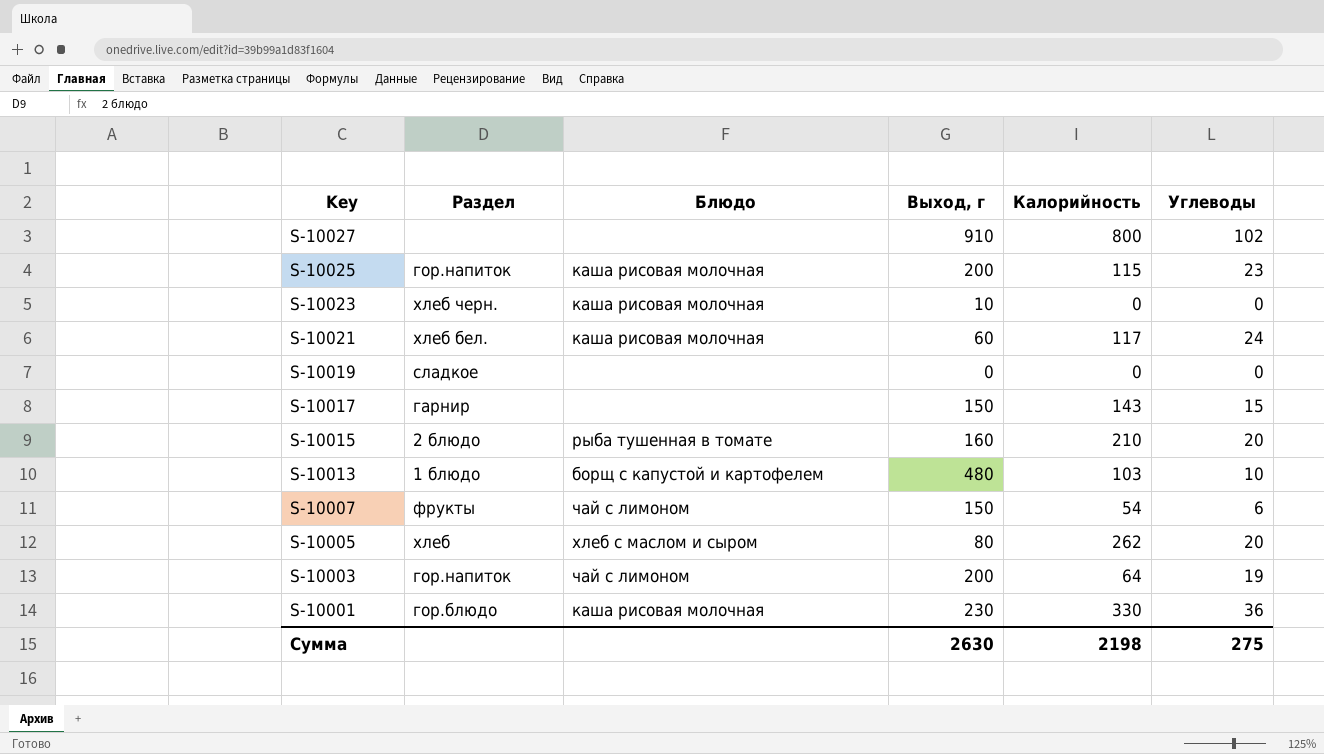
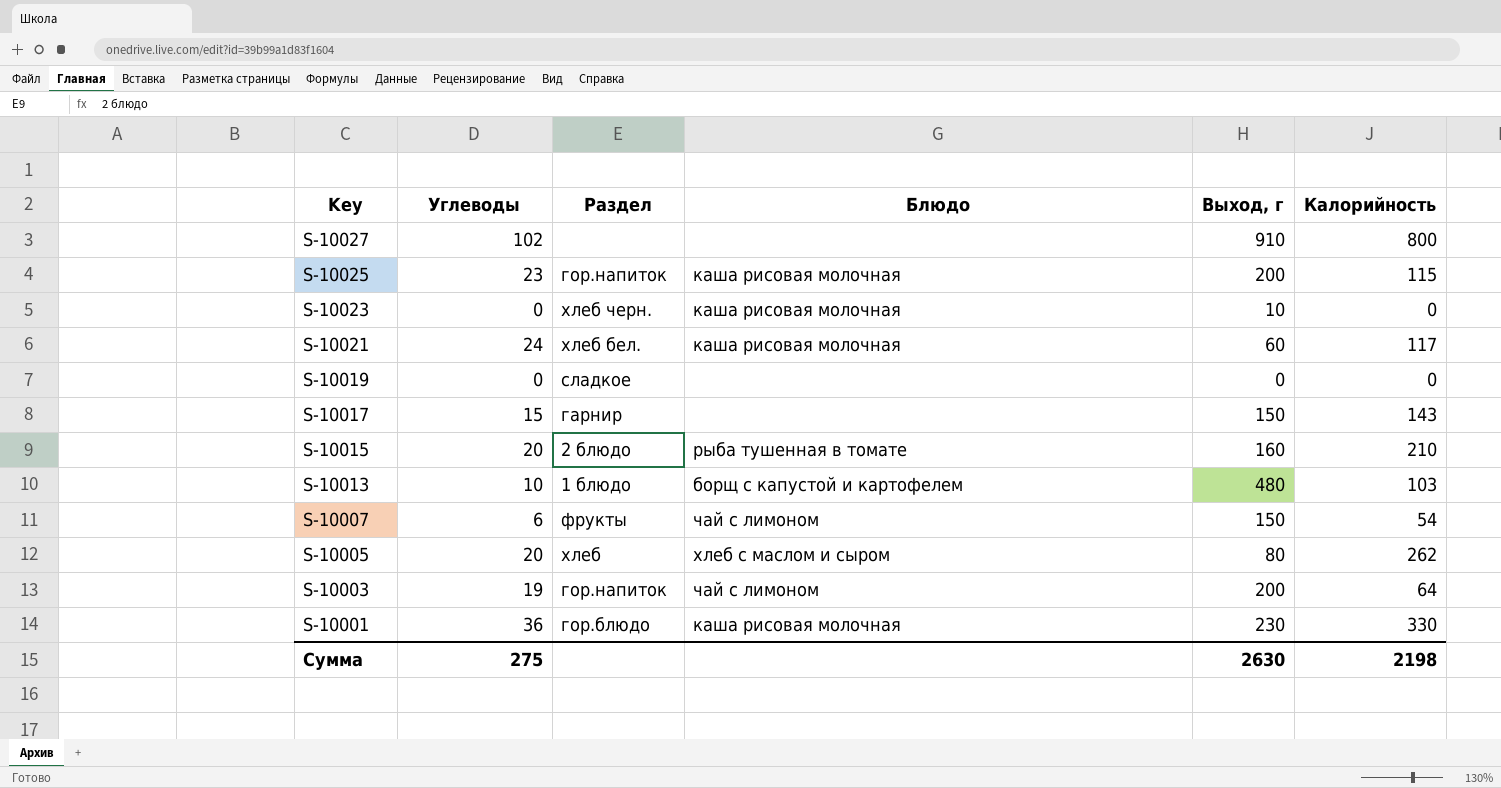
column Углеводы | position: 6 -> 2

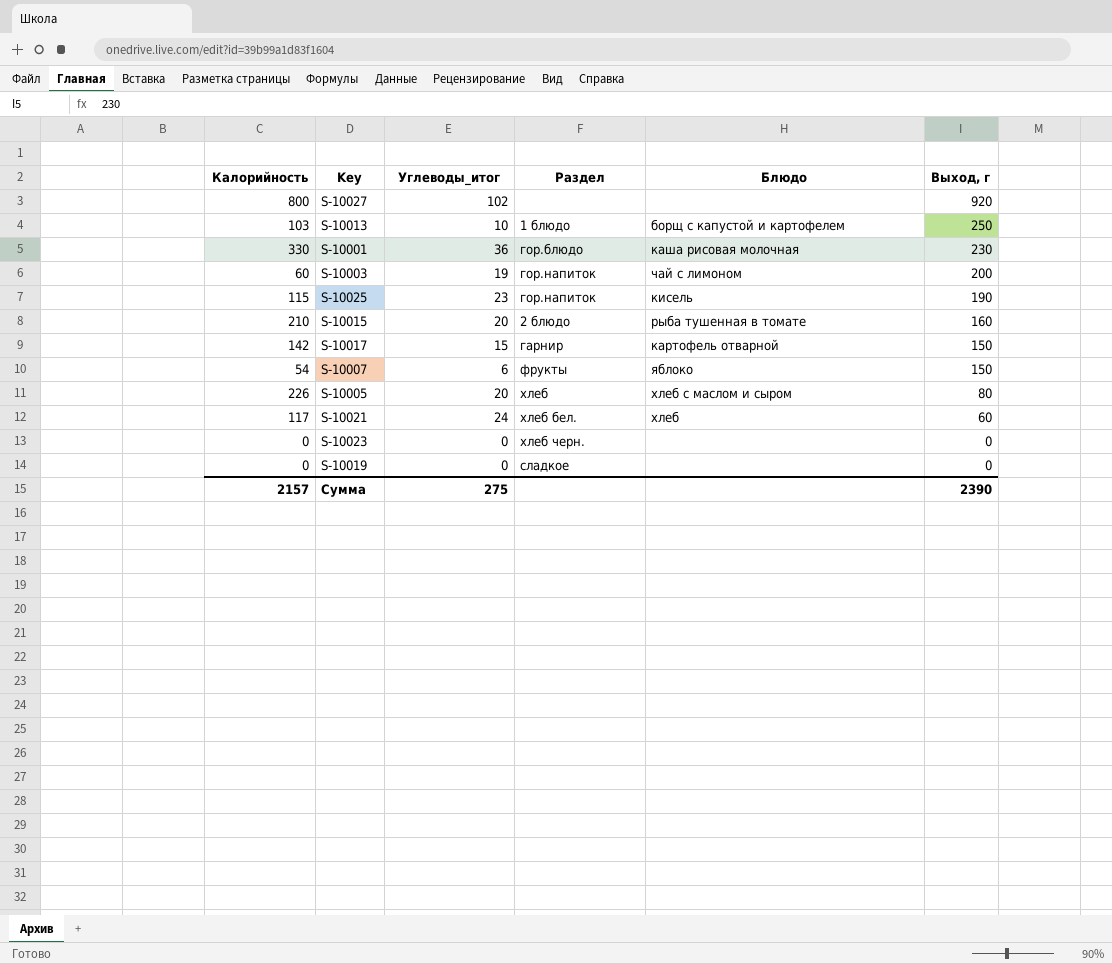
row order: Key descending -> Выход, г descending
column Калорийность | position: 6 -> 1
column name: Углеводы -> Углеводы_итог
S-10027 | Выход, г: 910 -> 920
S-10013 | Выход, г: 480 -> 250
S-10003 | Калорийность: 64 -> 60
S-10025 | Блюдо: каша рисовая молочная -> кисель
S-10025 | Выход, г: 200 -> 190
S-10017 | Калорийность: 143 -> 142
S-10017 | Блюдо: none -> картофель отварной
S-10007 | Блюдо: чай с лимоном -> яблоко
S-10005 | Калорийность: 262 -> 226
S-10021 | Блюдо: каша рисовая молочная -> хлеб
S-10023 | Блюдо: каша рисовая молочная -> none
S-10023 | Выход, г: 10 -> 0
Сумма | Калорийность: 2198 -> 2157
Сумма | Выход, г: 2630 -> 2390

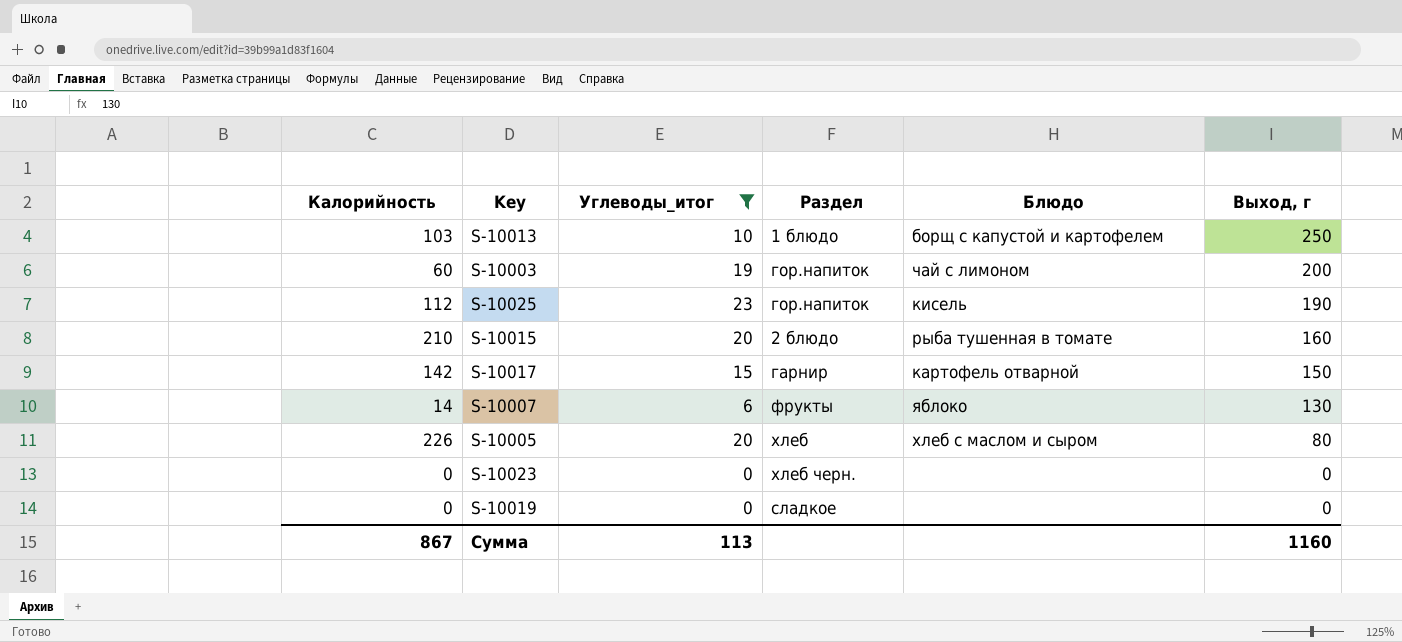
filter: none -> Углеводы_итог <= 23
S-10025 | Калорийность: 115 -> 112
S-10007 | Калорийность: 54 -> 14
S-10007 | Выход, г: 150 -> 130
Сумма | Калорийность: 2157 -> 867
Сумма | Углеводы_итог: 275 -> 113
Сумма | Выход, г: 2390 -> 1160

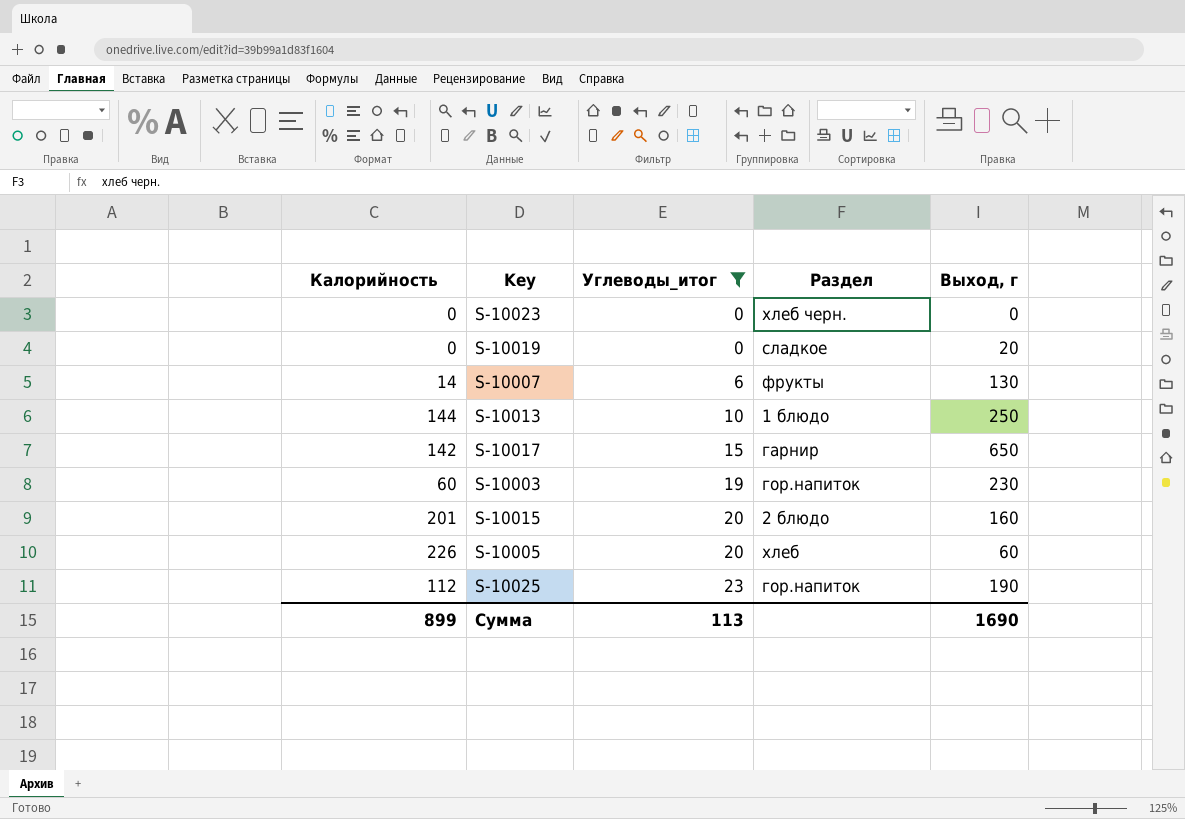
row order: Выход, г descending -> Углеводы_итог ascending
column Блюдо | position: 5 -> none
S-10019 | Выход, г: 0 -> 20
S-10013 | Калорийность: 103 -> 144
S-10017 | Выход, г: 150 -> 650
S-10003 | Выход, г: 200 -> 230
S-10015 | Калорийность: 210 -> 201
S-10005 | Выход, г: 80 -> 60
Сумма | Калорийность: 867 -> 899
Сумма | Выход, г: 1160 -> 1690

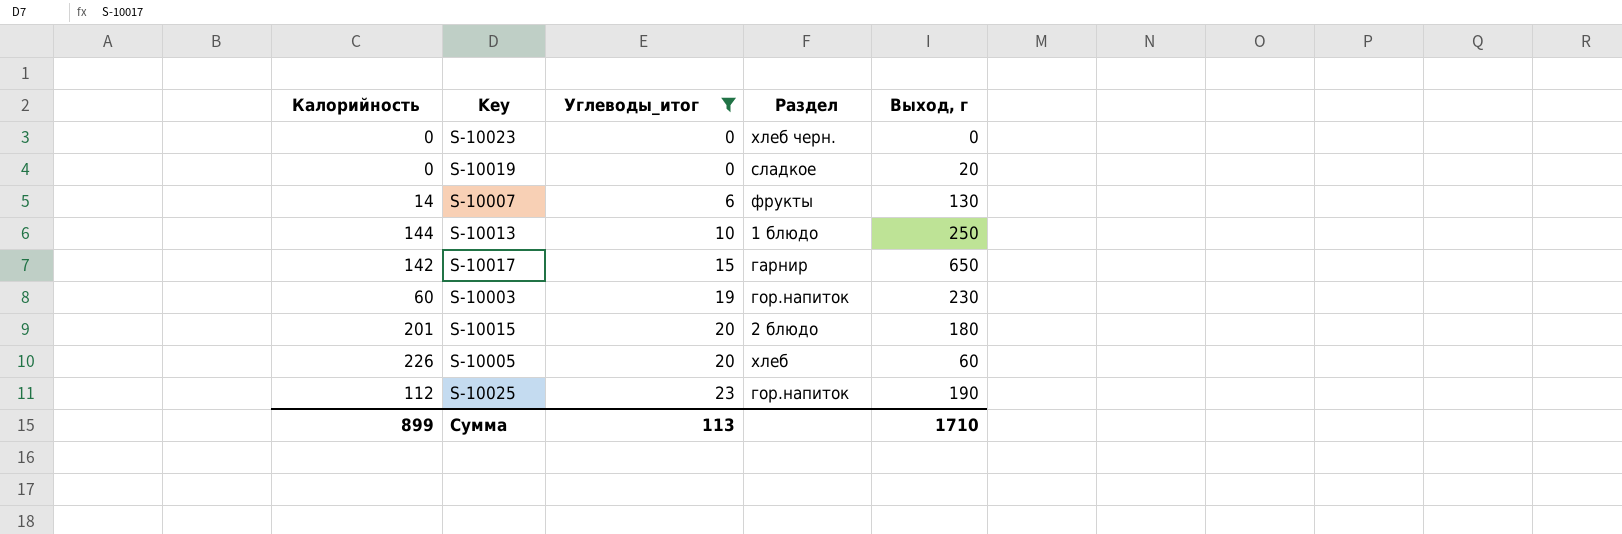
S-10015 | Выход, г: 160 -> 180
Сумма | Выход, г: 1690 -> 1710

